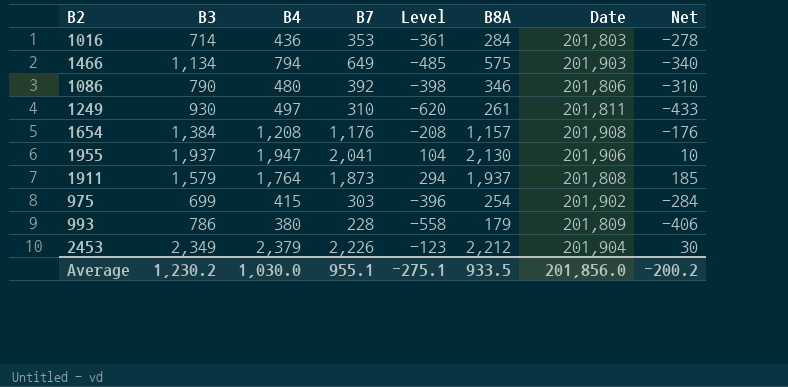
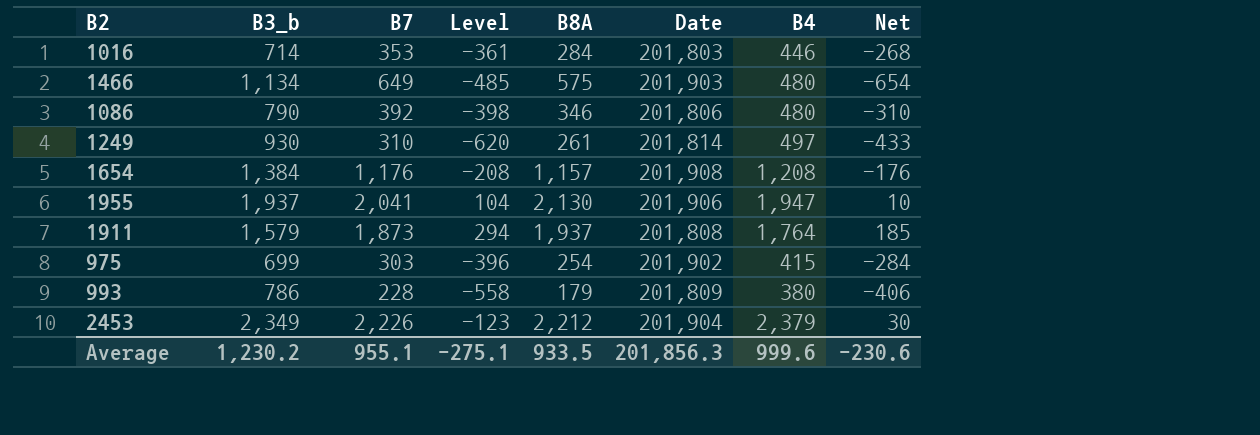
column name: B3 -> B3_b
column B4 | position: 3 -> 7
1016 | B4: 436 -> 446
1016 | Net: -278 -> -268
1466 | B4: 794 -> 480
1466 | Net: -340 -> -654
1249 | Date: 201,811 -> 201,814
Average | Date: 201,856.0 -> 201,856.3
Average | B4: 1,030.0 -> 999.6
Average | Net: -200.2 -> -230.6

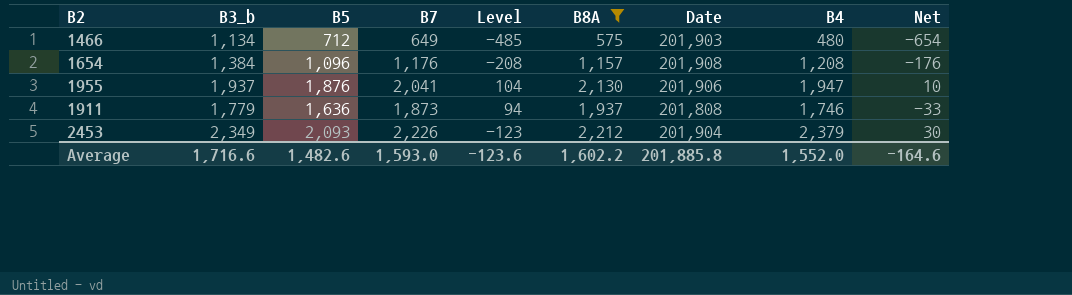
filter: none -> B8A >= 575
column B5 | position: none -> 3
1911 | B3_b: 1,579 -> 1,779
1911 | Level: 294 -> 94
1911 | B4: 1,764 -> 1,746
1911 | Net: 185 -> -33
Average | B3_b: 1,230.2 -> 1,716.6
Average | B7: 955.1 -> 1,593.0
Average | Level: -275.1 -> -123.6
Average | B8A: 933.5 -> 1,602.2
Average | Date: 201,856.3 -> 201,885.8
Average | B4: 999.6 -> 1,552.0
Average | Net: -230.6 -> -164.6

